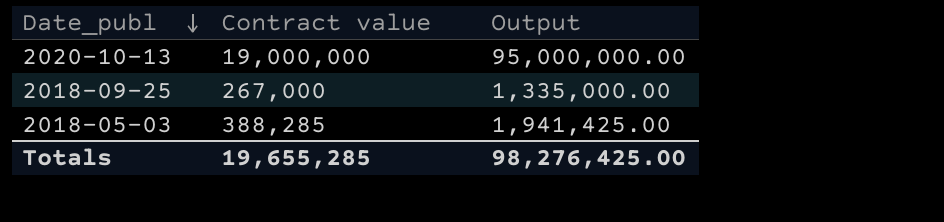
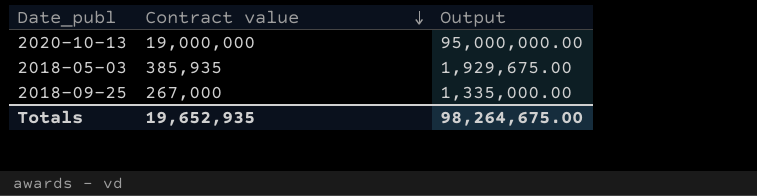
row order: Date_publ descending -> Contract value descending
2018-05-03 | Contract value: 388,285 -> 385,935
2018-05-03 | Output: 1,941,425.00 -> 1,929,675.00
Totals | Contract value: 19,655,285 -> 19,652,935
Totals | Output: 98,276,425.00 -> 98,264,675.00

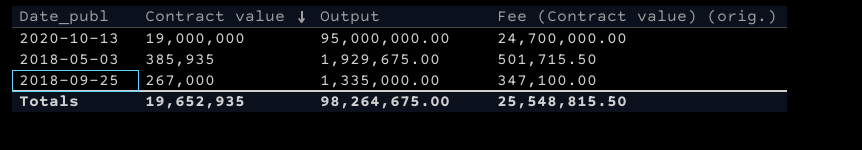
column Fee (Contract value) (orig.) | formula: none -> [Contract value] * 1.3

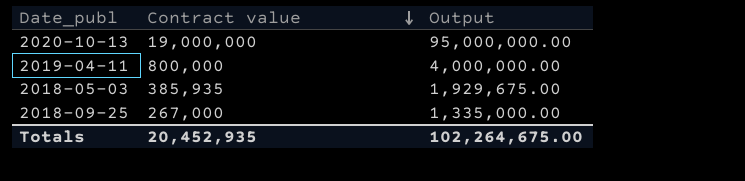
column Fee (Contract value) (orig.) | formula: [Contract value] * 1.3 -> none
row 2019-04-11: none -> 800,000 | 4,000,000.00
Totals | Contract value: 19,652,935 -> 20,452,935
Totals | Output: 98,264,675.00 -> 102,264,675.00

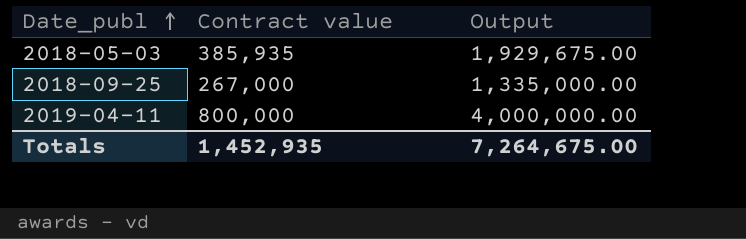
row order: Contract value descending -> Date_publ ascending
row 2020-10-13: 19,000,000 | 95,000,000.00 -> none
Totals | Contract value: 20,452,935 -> 1,452,935
Totals | Output: 102,264,675.00 -> 7,264,675.00

